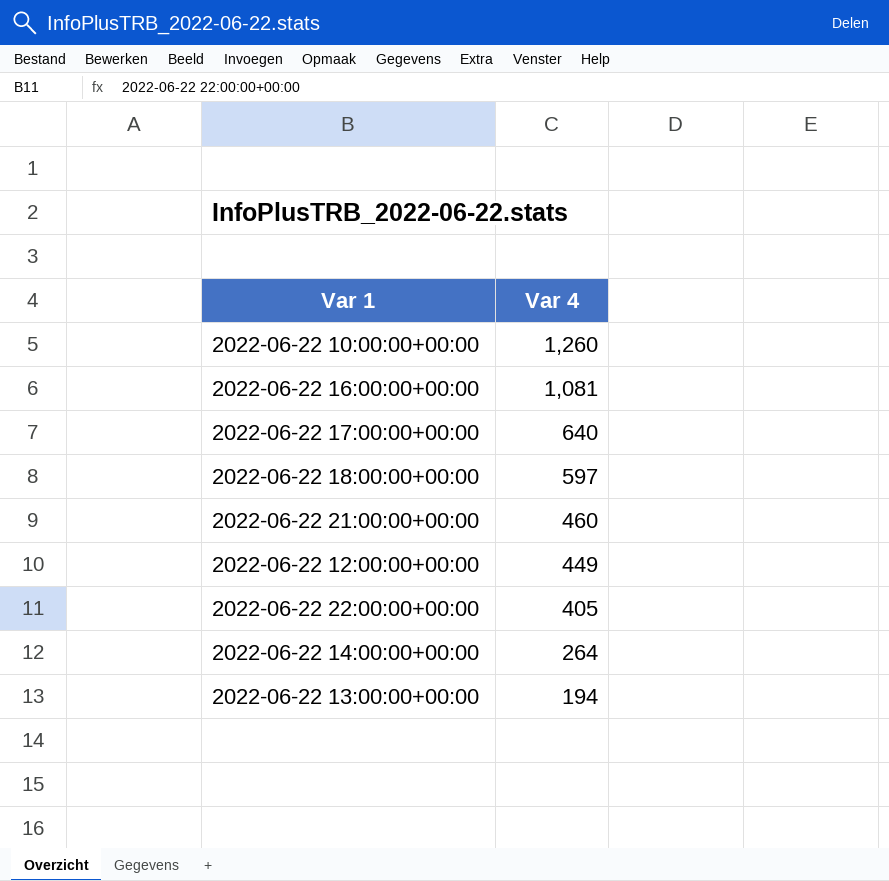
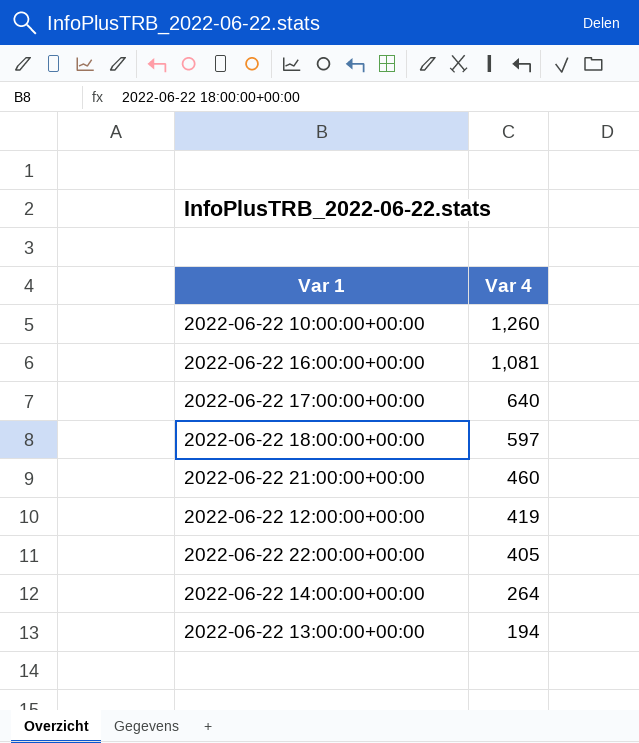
2022-06-22 12:00:00+00:00 | Var 4: 449 -> 419

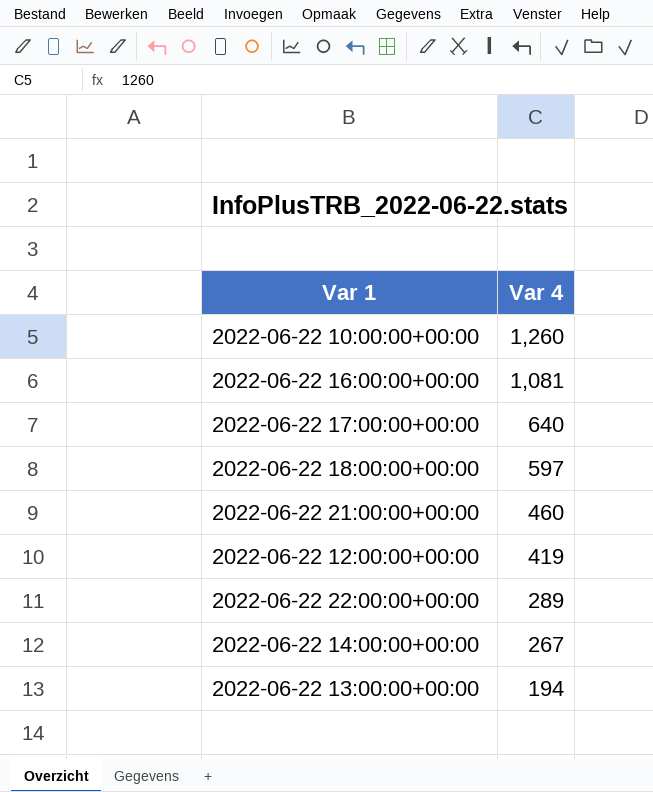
2022-06-22 22:00:00+00:00 | Var 4: 405 -> 289
2022-06-22 14:00:00+00:00 | Var 4: 264 -> 267

